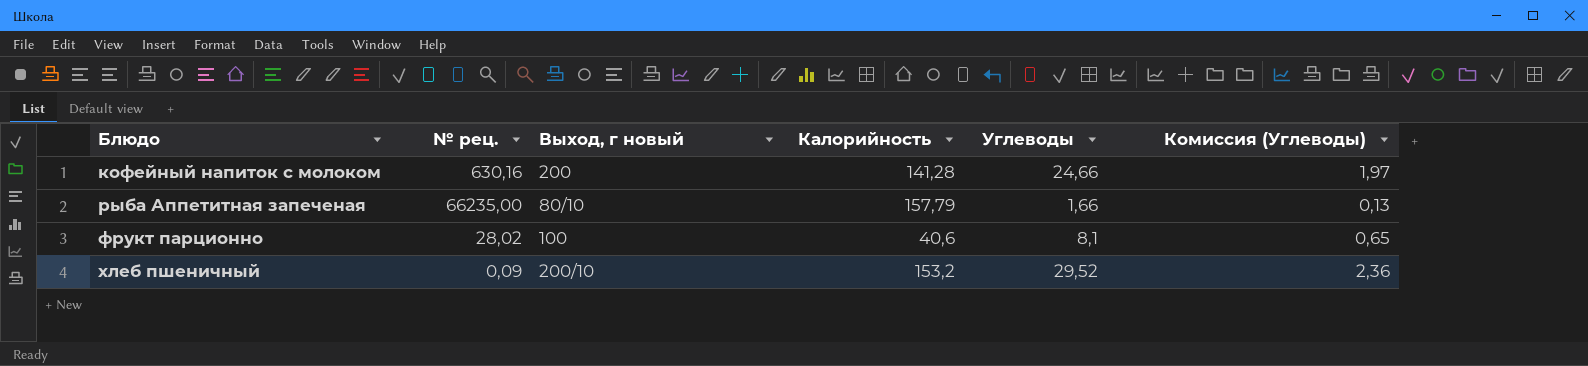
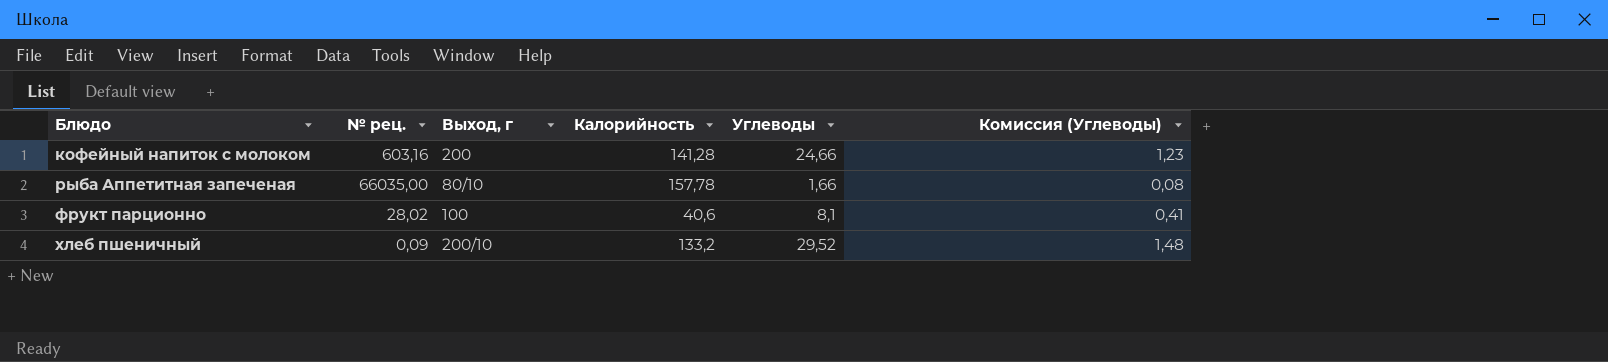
column name: Выход, г новый -> Выход, г
column Комиссия (Углеводы) | formula: [Углеводы] * 0,08 -> [Углеводы] * 0,05
кофейный напиток с молоком | № рец.: 630,16 -> 603,16
рыба Аппетитная запеченая | № рец.: 66235,00 -> 66035,00
рыба Аппетитная запеченая | Калорийность: 157,79 -> 157,78
хлеб пшеничный | Калорийность: 153,2 -> 133,2

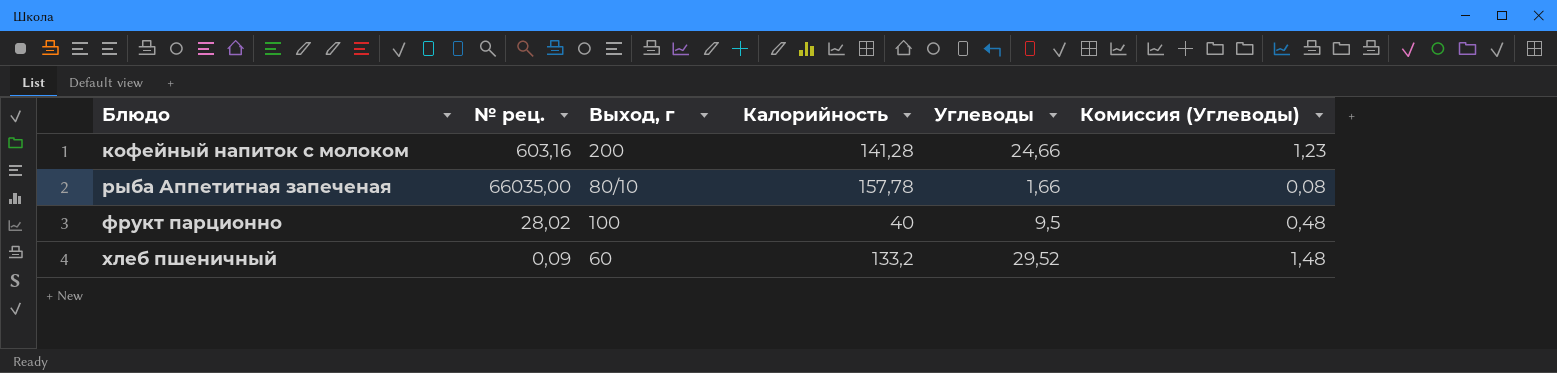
фрукт парционно | Калорийность: 40,6 -> 40
фрукт парционно | Углеводы: 8,1 -> 9,5
фрукт парционно | Комиссия (Углеводы): 0,41 -> 0,48
хлеб пшеничный | Выход, г: 200/10 -> 60

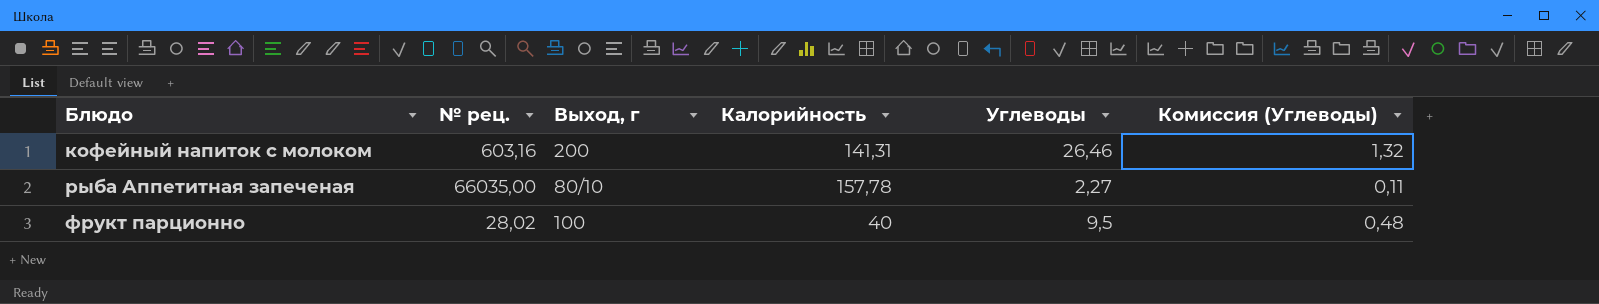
row хлеб пшеничный: 0,09 | 60 | 133,2 | 29,52 | 1,48 -> none
кофейный напиток с молоком | Калорийность: 141,28 -> 141,31
кофейный напиток с молоком | Углеводы: 24,66 -> 26,46
кофейный напиток с молоком | Комиссия (Углеводы): 1,23 -> 1,32
рыба Аппетитная запеченая | Углеводы: 1,66 -> 2,27
рыба Аппетитная запеченая | Комиссия (Углеводы): 0,08 -> 0,11

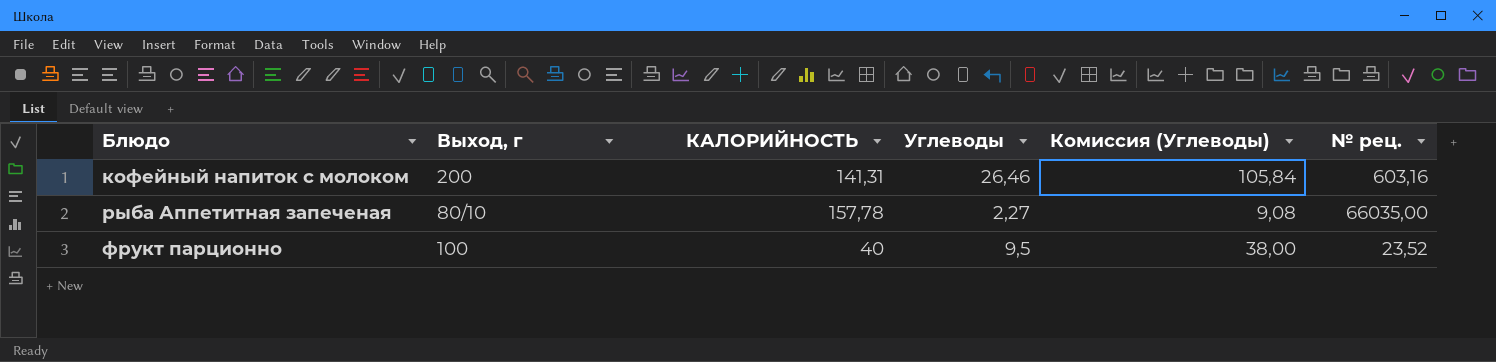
column name: Калорийность -> КАЛОРИЙНОСТЬ
column Комиссия (Углеводы) | formula: [Углеводы] * 0,05 -> [Углеводы] * 4
column № рец. | position: 2 -> 6
фрукт парционно | № рец.: 28,02 -> 23,52

